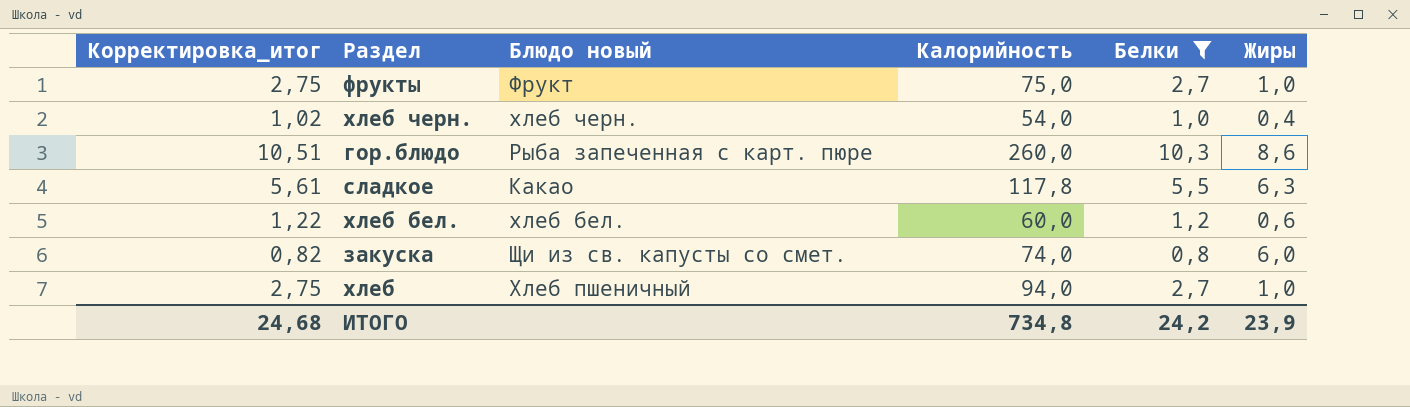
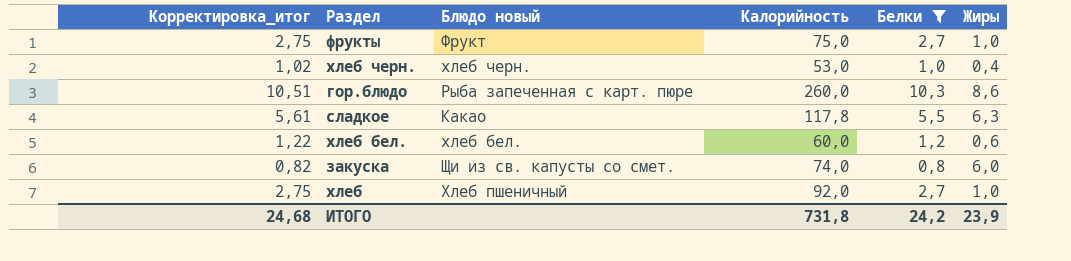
хлеб черн. | Калорийность: 54,0 -> 53,0
хлеб | Калорийность: 94,0 -> 92,0
ИТОГО | Калорийность: 734,8 -> 731,8

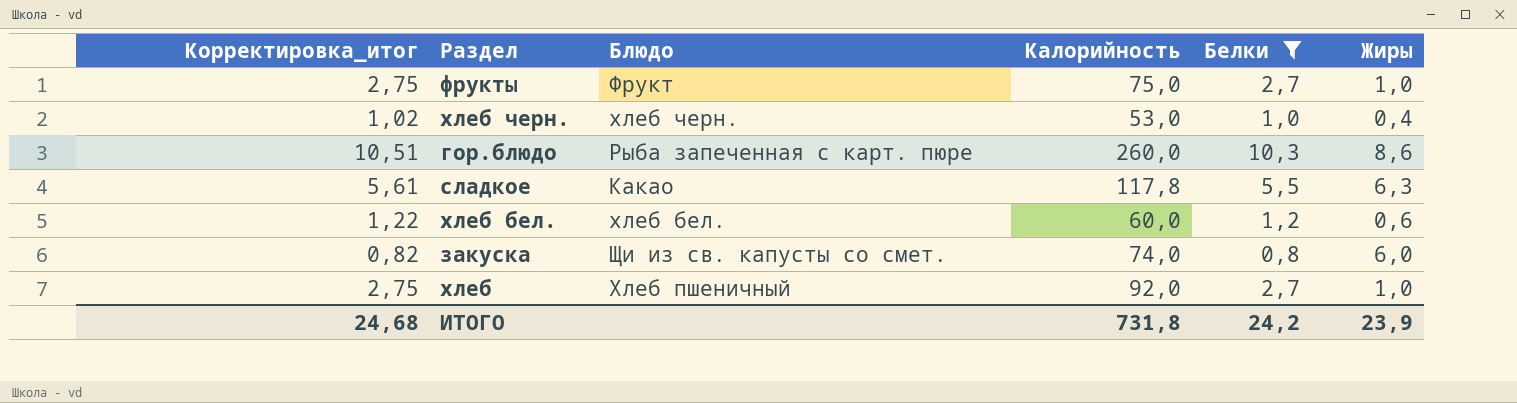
column name: Блюдо новый -> Блюдо

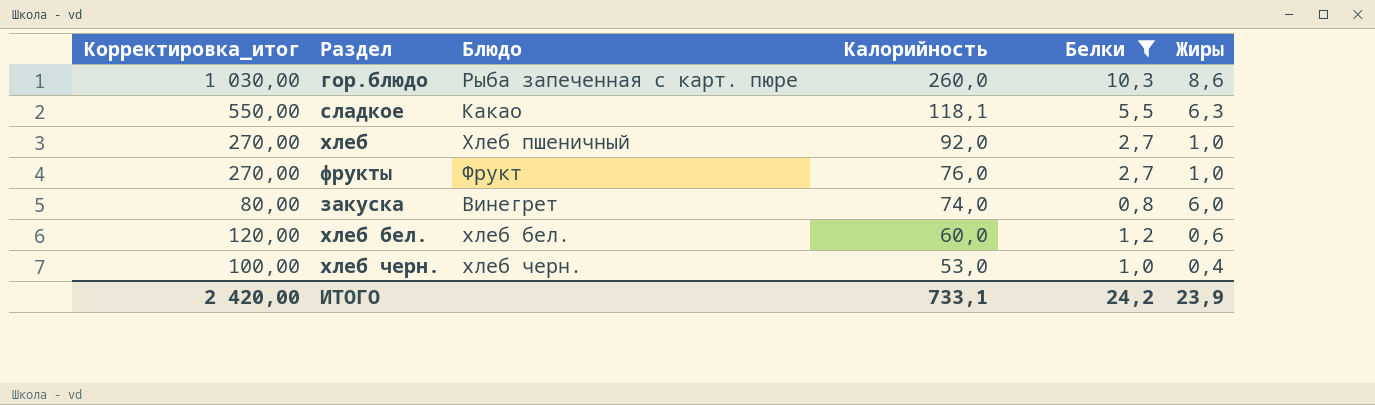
row order: none -> Калорийность descending
column Корректировка_итог | formula: [Белки] * 1,02 -> [Белки] * 100
сладкое | Калорийность: 117,8 -> 118,1
фрукты | Калорийность: 75,0 -> 76,0
закуска | Блюдо: Щи из св. капусты со смет. -> Винегрет
ИТОГО | Корректировка_итог: 24,68 -> 2 420,00
ИТОГО | Калорийность: 731,8 -> 733,1

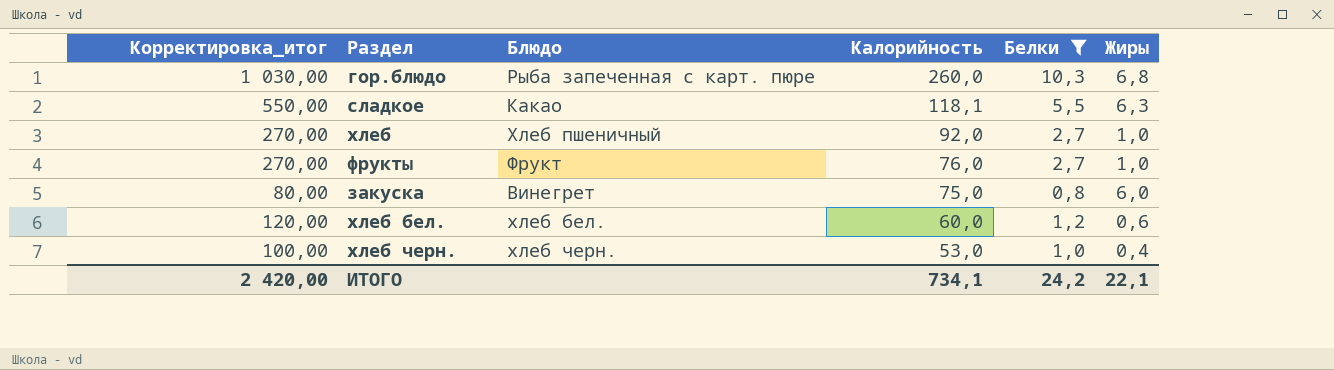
гор.блюдо | Жиры: 8,6 -> 6,8
закуска | Калорийность: 74,0 -> 75,0
ИТОГО | Калорийность: 733,1 -> 734,1
ИТОГО | Жиры: 23,9 -> 22,1

